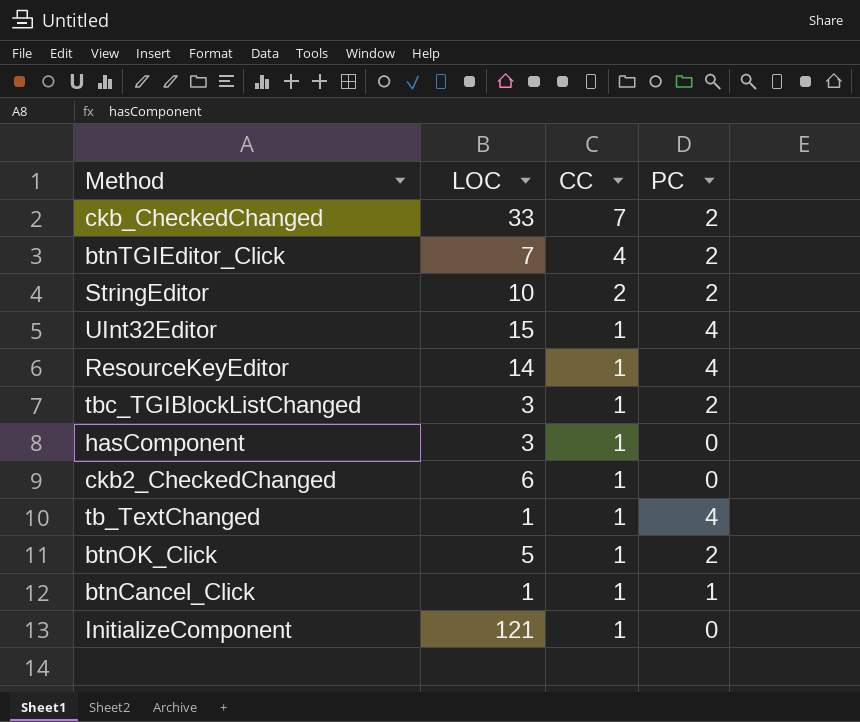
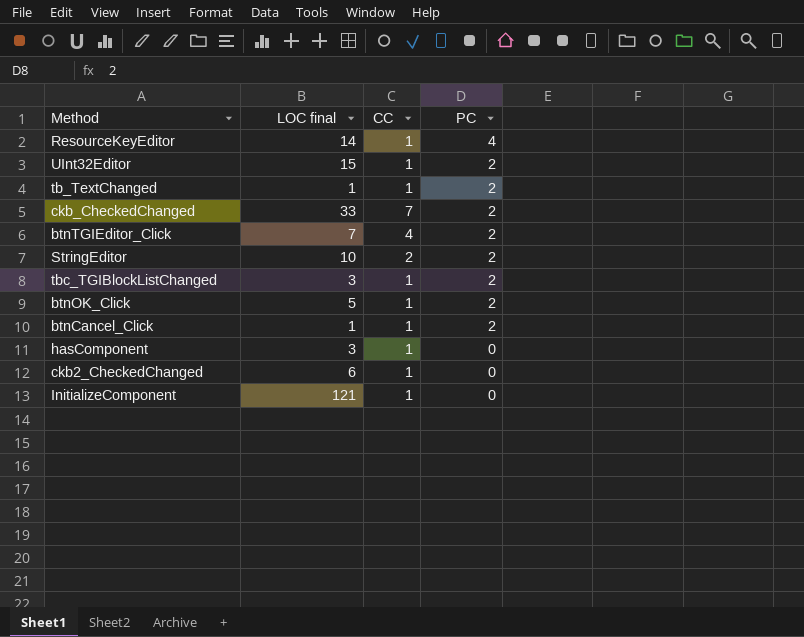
row order: CC descending -> PC descending
column name: LOC -> LOC final
UInt32Editor | PC: 4 -> 2
tb_TextChanged | PC: 4 -> 2
btnCancel_Click | PC: 1 -> 2

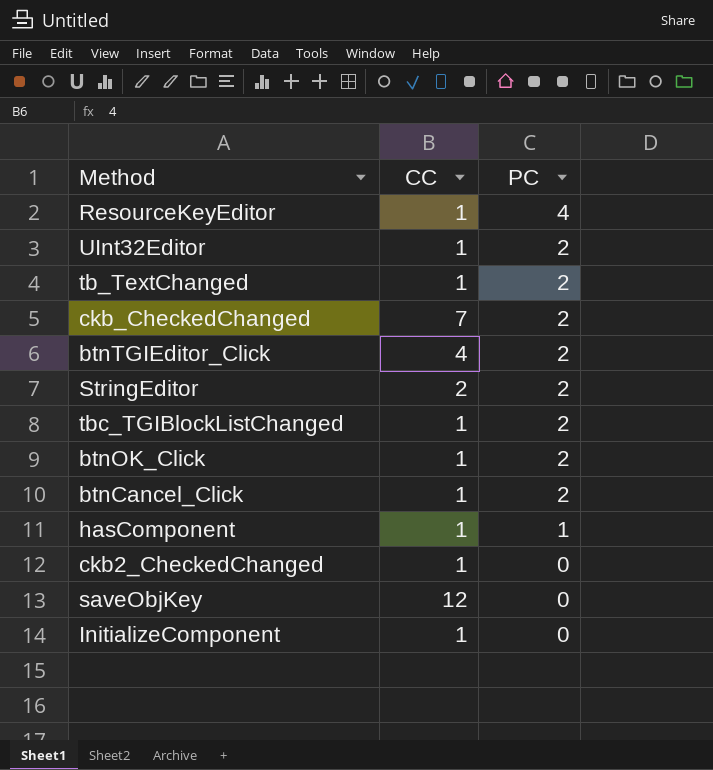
column LOC final | position: 2 -> none
hasComponent | PC: 0 -> 1
row saveObjKey: none -> 12 | 0

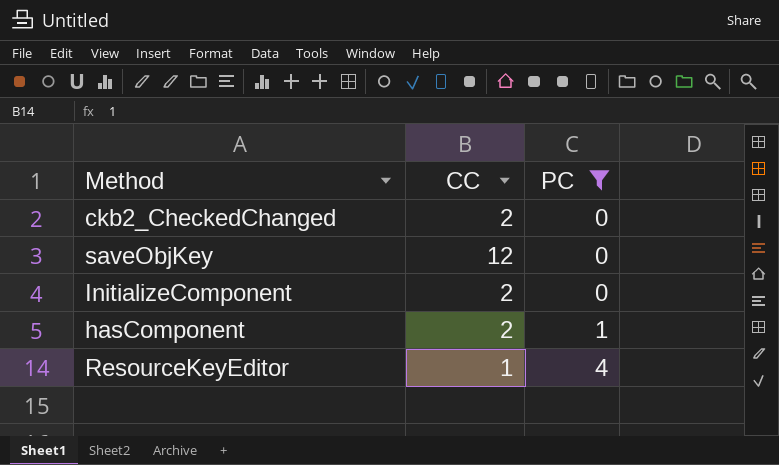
filter: none -> PC != 2
row order: PC descending -> PC ascending
ckb2_CheckedChanged | CC: 1 -> 2
InitializeComponent | CC: 1 -> 2
hasComponent | CC: 1 -> 2

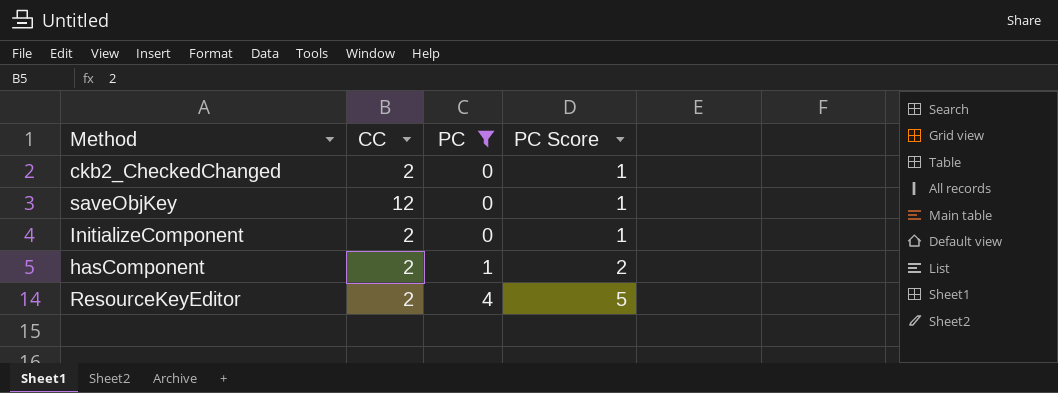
column PC Score | formula: none -> [PC] + 1
ResourceKeyEditor | CC: 1 -> 2

